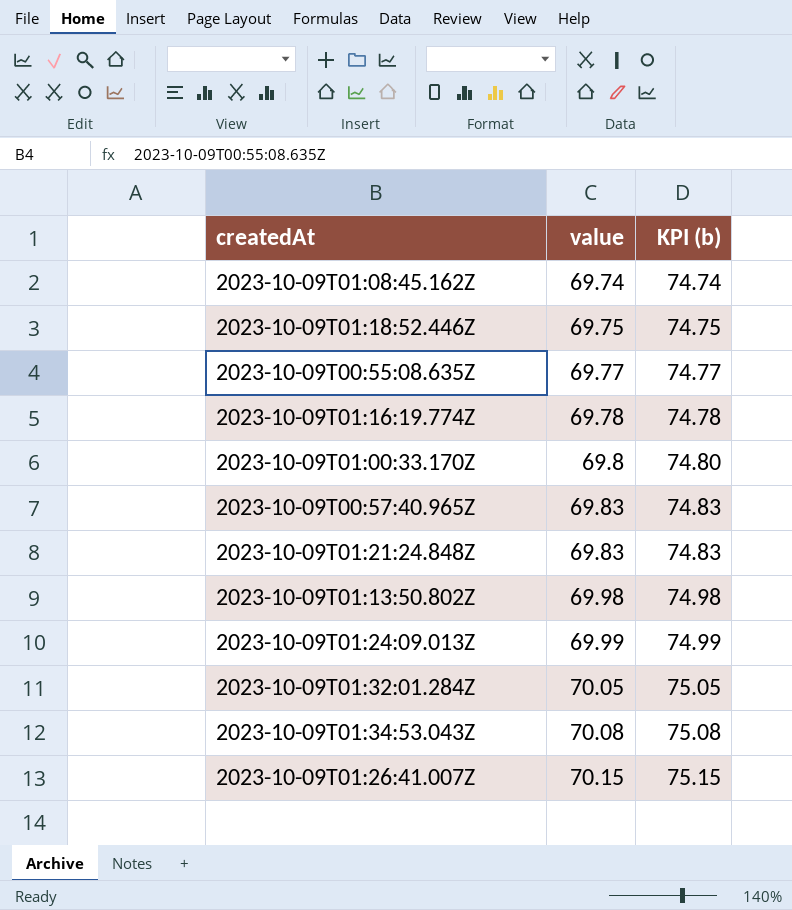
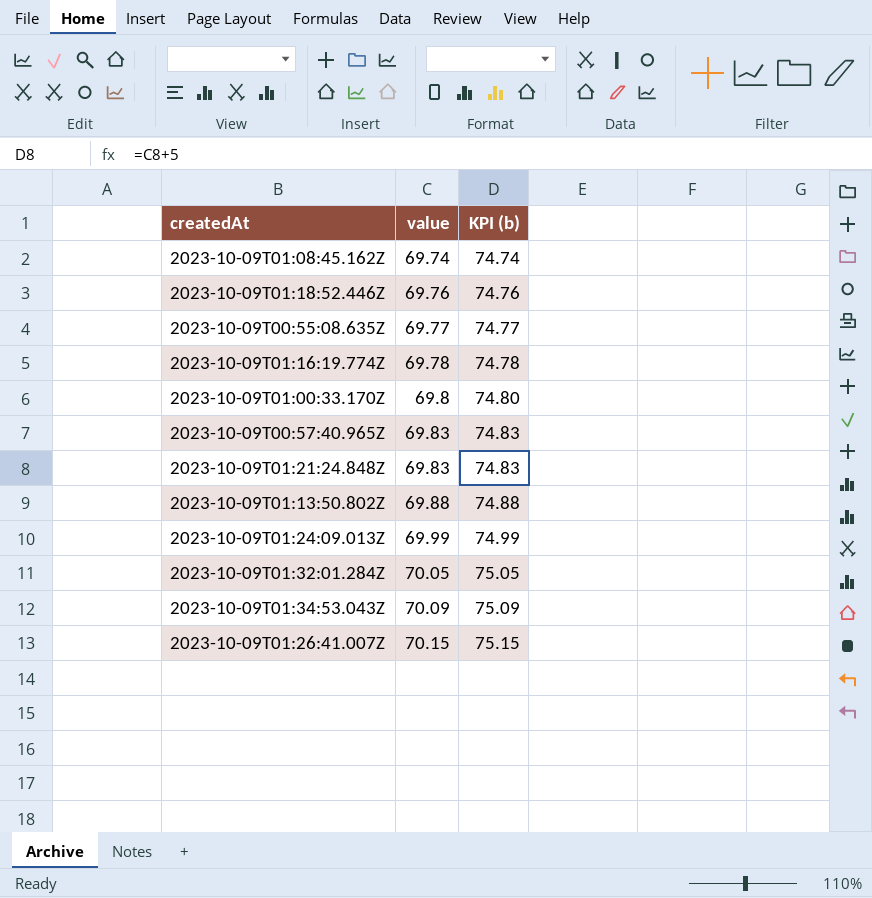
2023-10-09T01:18:52.446Z | value: 69.75 -> 69.76
2023-10-09T01:18:52.446Z | KPI (b): 74.75 -> 74.76
2023-10-09T01:13:50.802Z | value: 69.98 -> 69.88
2023-10-09T01:13:50.802Z | KPI (b): 74.98 -> 74.88
2023-10-09T01:34:53.043Z | value: 70.08 -> 70.09
2023-10-09T01:34:53.043Z | KPI (b): 75.08 -> 75.09

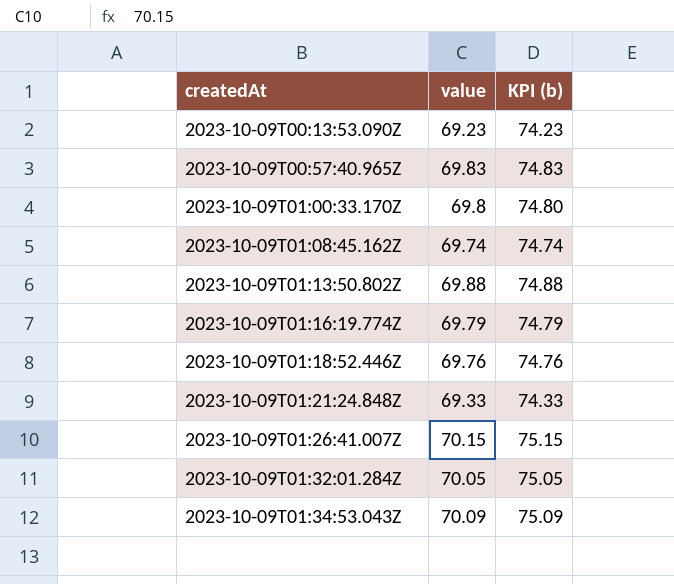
row order: value ascending -> createdAt ascending
row 2023-10-09T00:55:08.635Z: 69.77 | 74.77 -> none
row 2023-10-09T01:24:09.013Z: 69.99 | 74.99 -> none
row 2023-10-09T00:13:53.090Z: none -> 69.23 | 74.23
2023-10-09T01:16:19.774Z | value: 69.78 -> 69.79
2023-10-09T01:16:19.774Z | KPI (b): 74.78 -> 74.79
2023-10-09T01:21:24.848Z | value: 69.83 -> 69.33
2023-10-09T01:21:24.848Z | KPI (b): 74.83 -> 74.33

